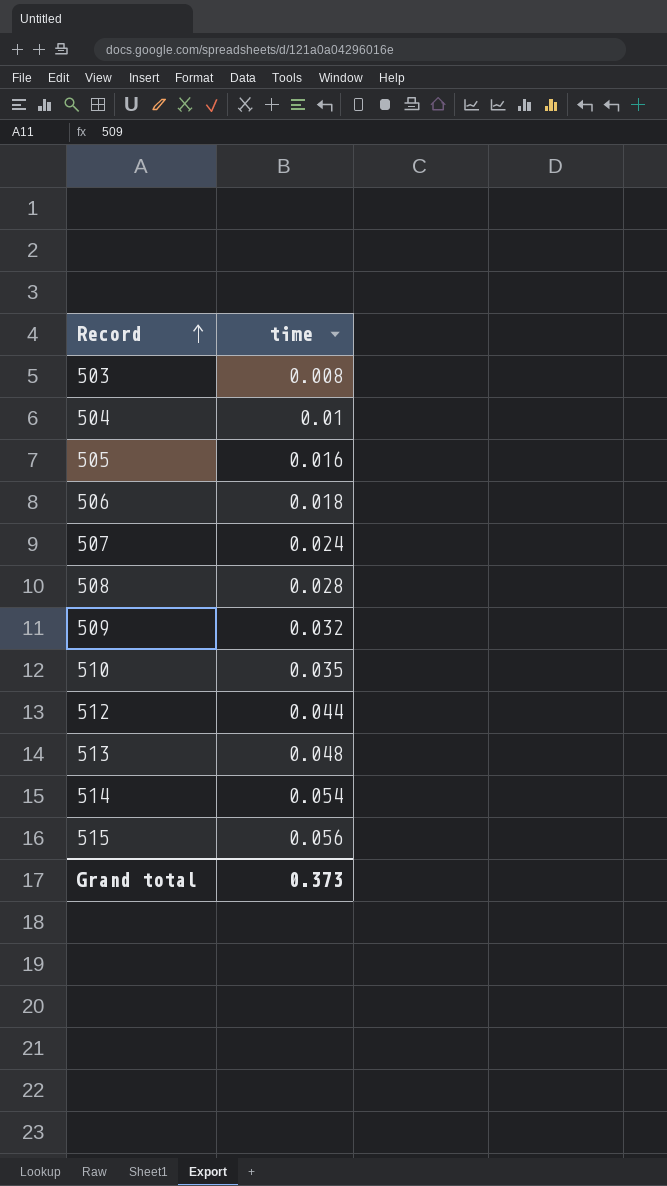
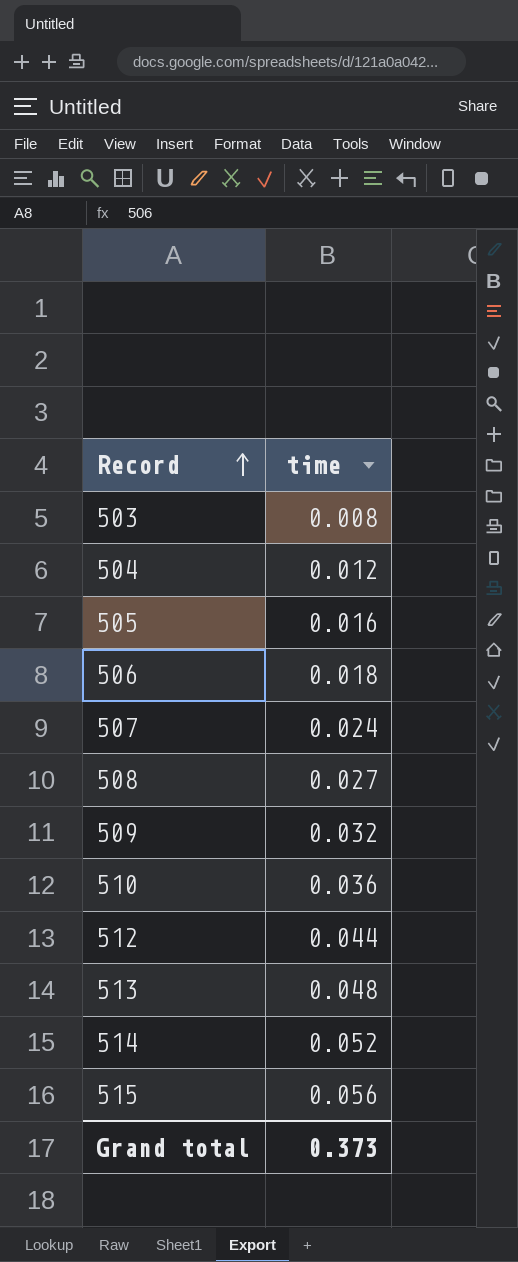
504 | time: 0.01 -> 0.012
508 | time: 0.028 -> 0.027
510 | time: 0.035 -> 0.036
514 | time: 0.054 -> 0.052

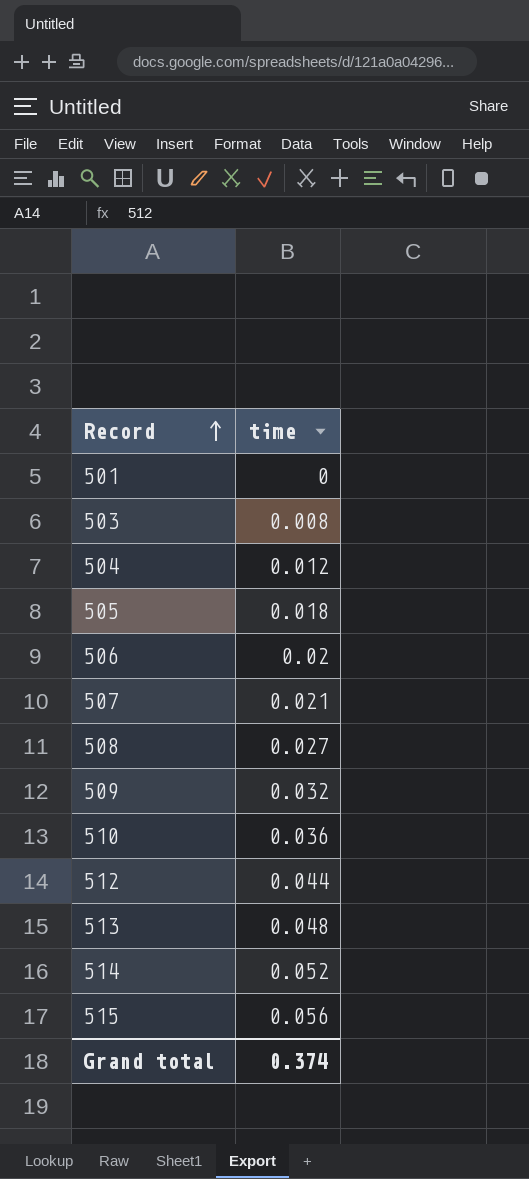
row 501: none -> 0
505 | time: 0.016 -> 0.018
506 | time: 0.018 -> 0.02
507 | time: 0.024 -> 0.021
Grand total | time: 0.373 -> 0.374

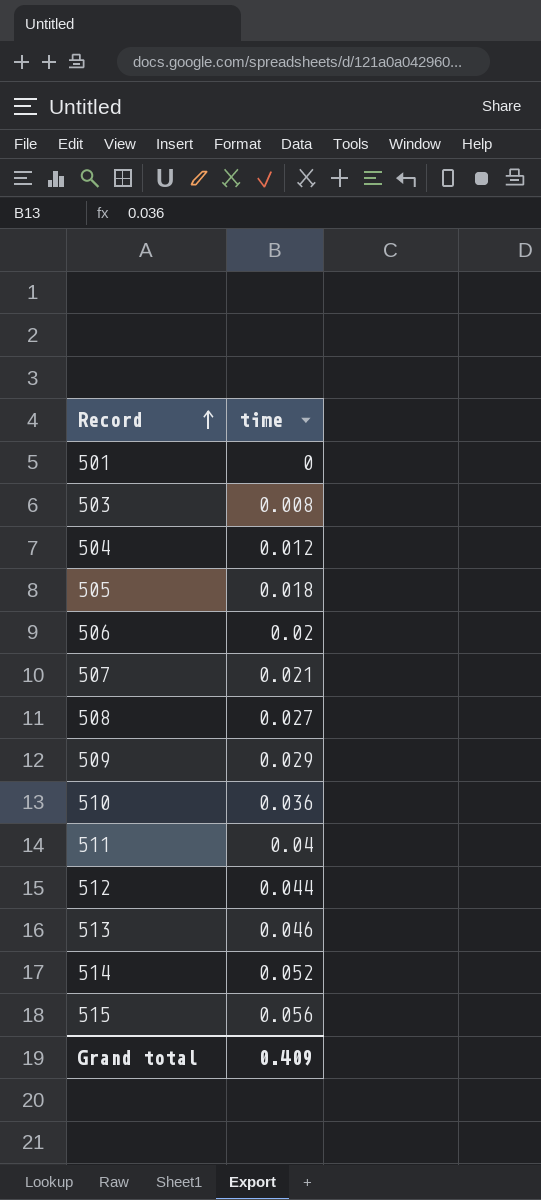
509 | time: 0.032 -> 0.029
row 511: none -> 0.04
513 | time: 0.048 -> 0.046
Grand total | time: 0.374 -> 0.409

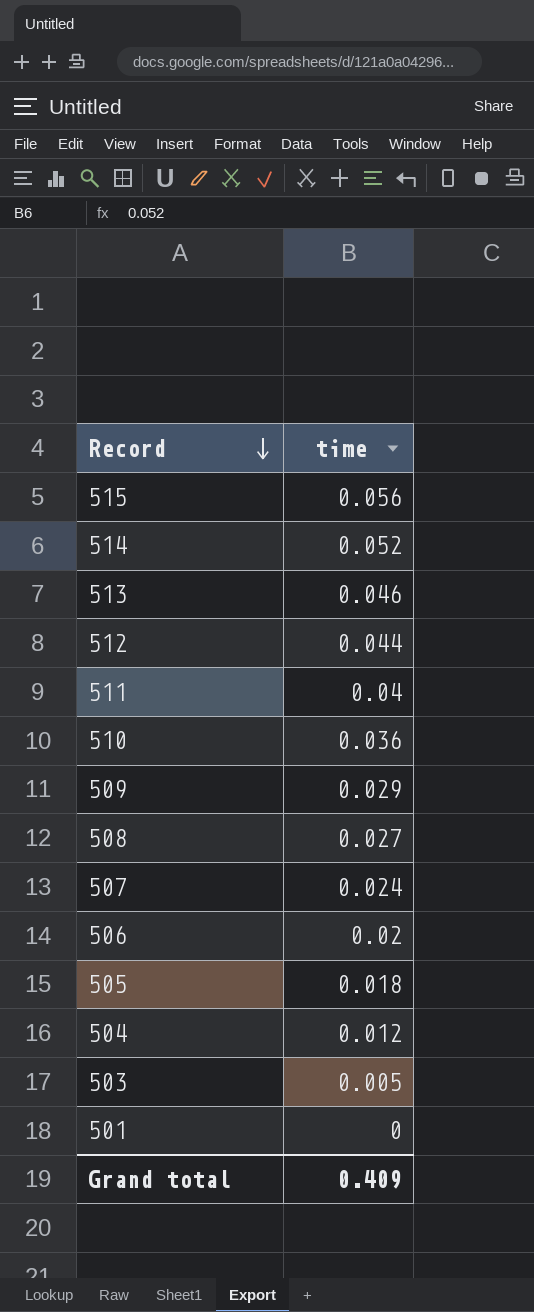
row order: Record ascending -> Record descending
507 | time: 0.021 -> 0.024
503 | time: 0.008 -> 0.005

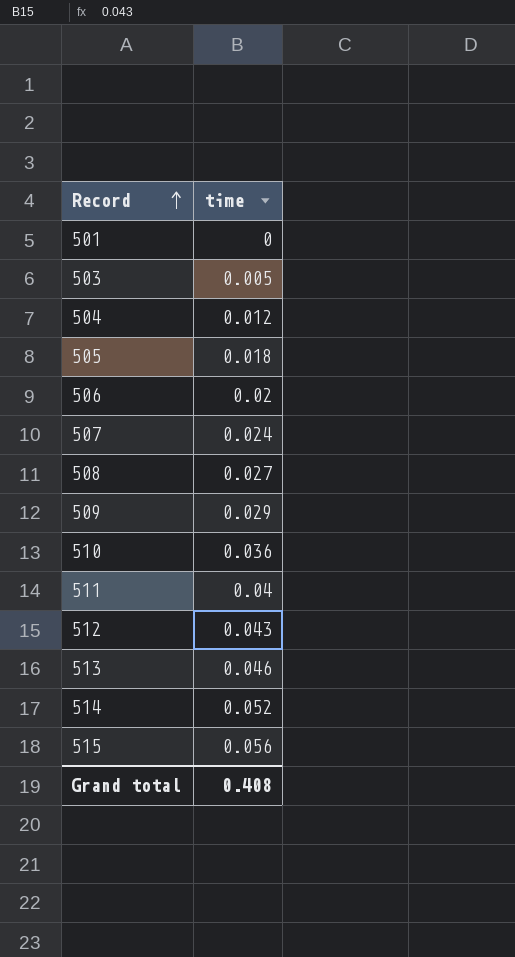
row order: Record descending -> Record ascending
512 | time: 0.044 -> 0.043
Grand total | time: 0.409 -> 0.408

